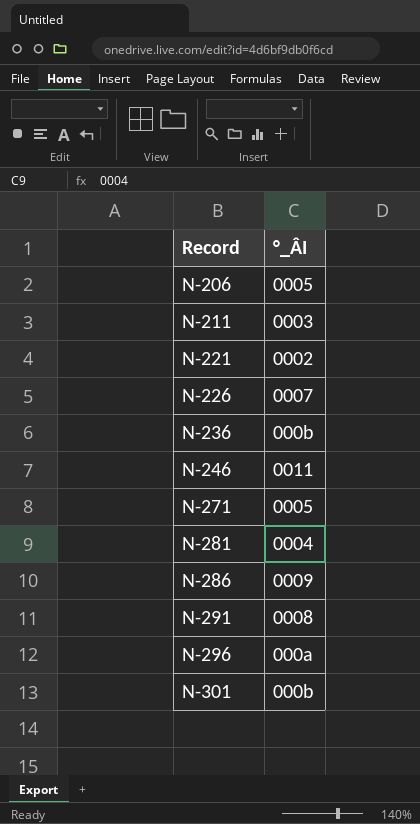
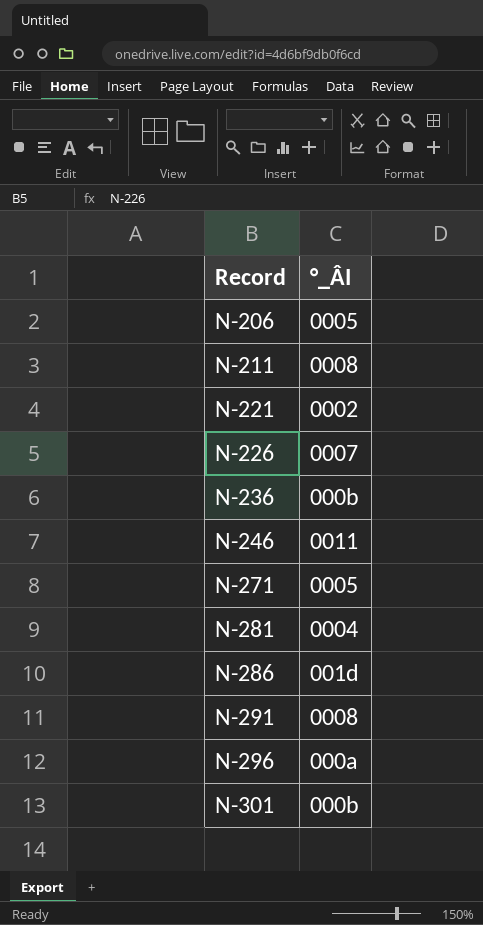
N-211 | °_ÂI: 0003 -> 0008
N-286 | °_ÂI: 0009 -> 001d

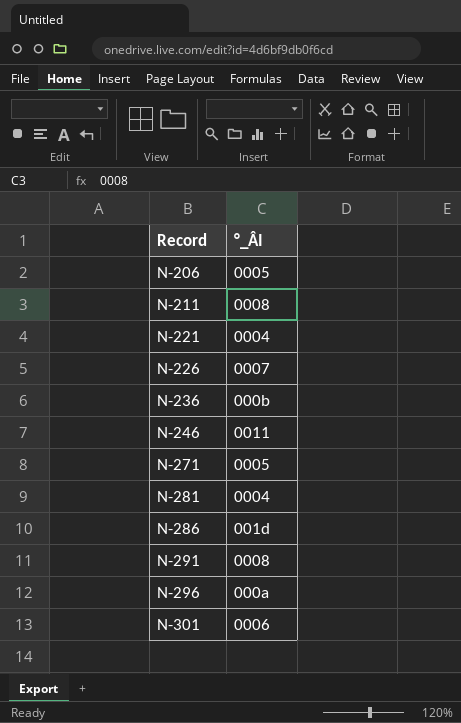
N-221 | °_ÂI: 0002 -> 0004
N-301 | °_ÂI: 000b -> 0006

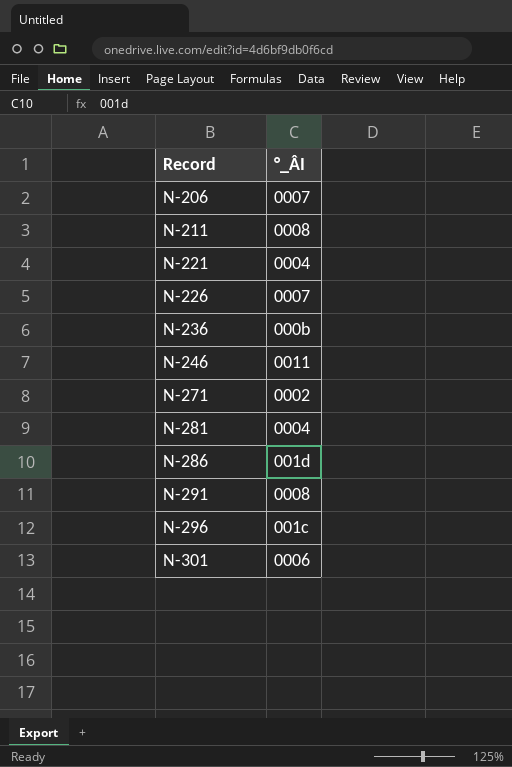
N-206 | °_ÂI: 0005 -> 0007
N-271 | °_ÂI: 0005 -> 0002
N-296 | °_ÂI: 000a -> 001c

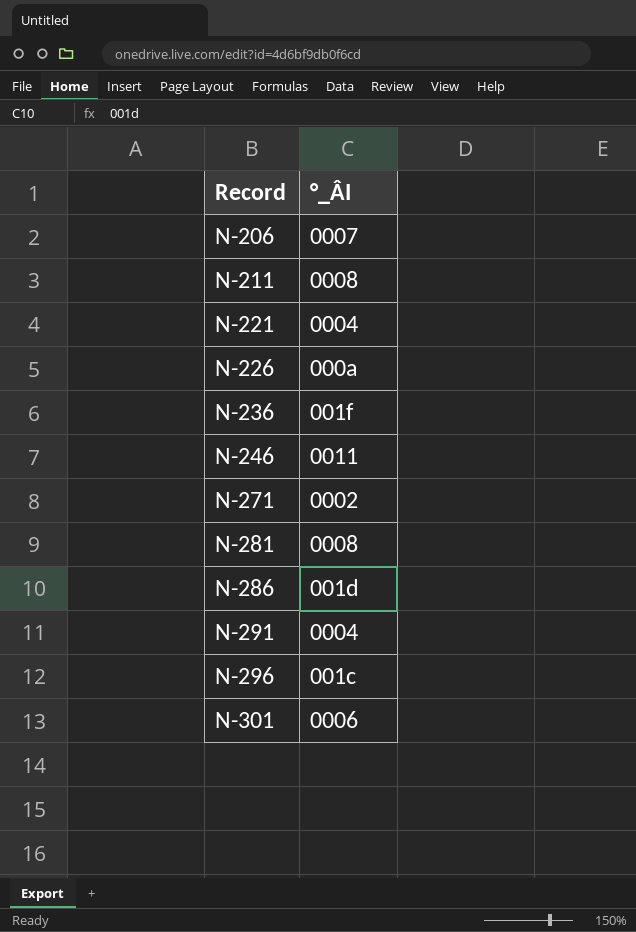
N-226 | °_ÂI: 0007 -> 000a
N-236 | °_ÂI: 000b -> 001f
N-281 | °_ÂI: 0004 -> 0008
N-291 | °_ÂI: 0008 -> 0004

